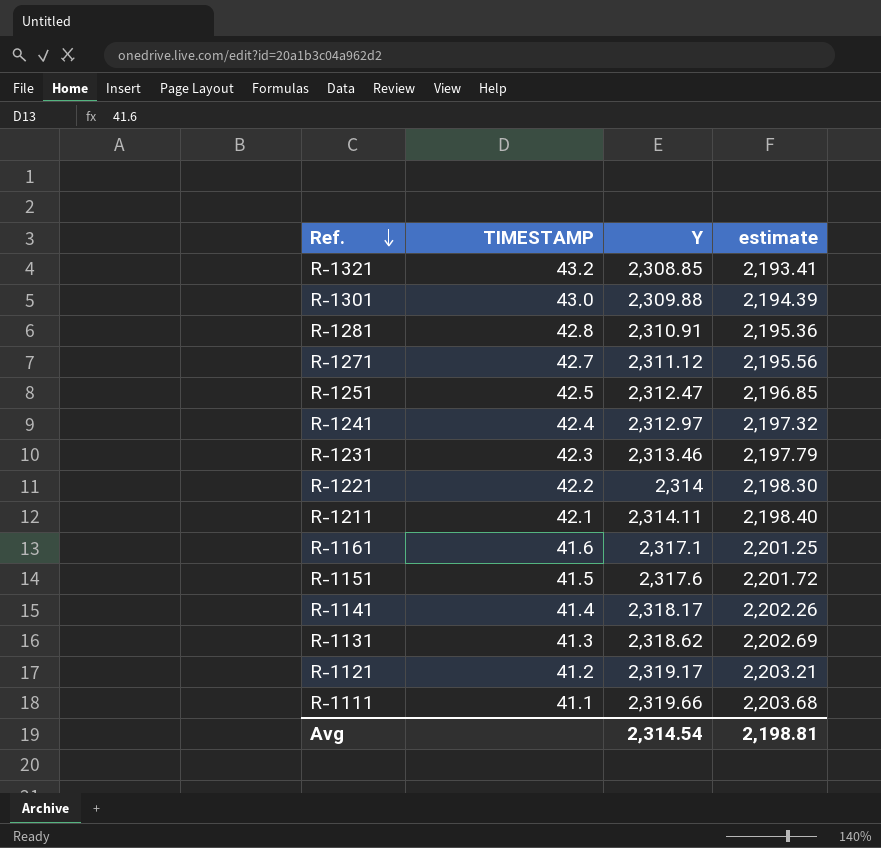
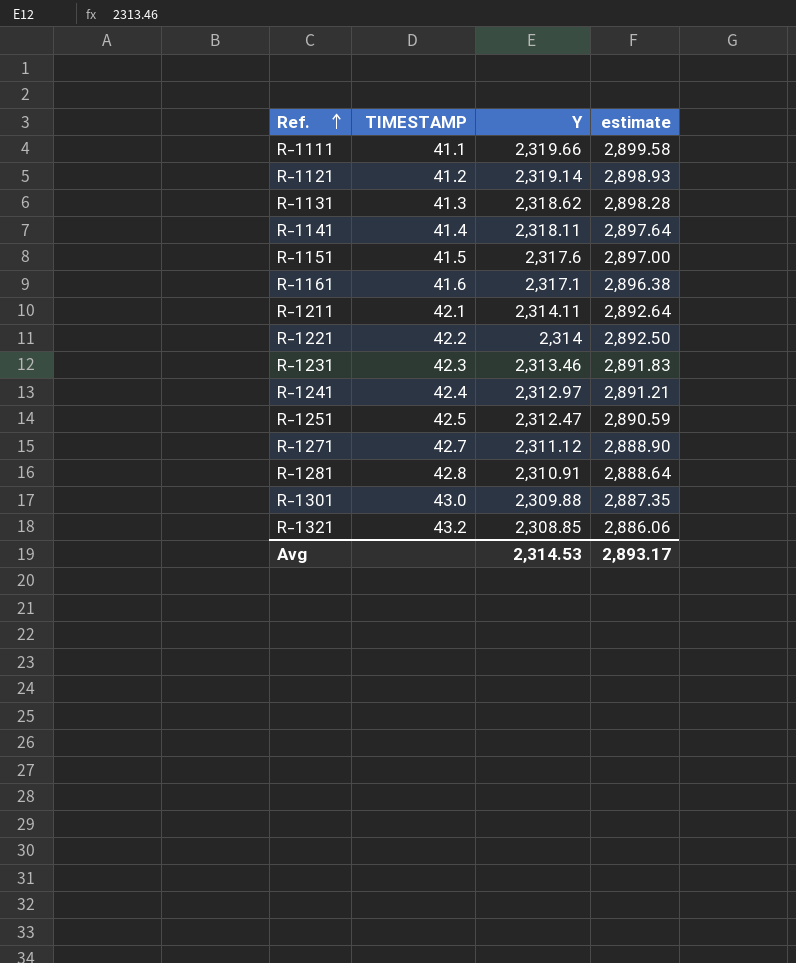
row order: Ref. descending -> Ref. ascending
column estimate | formula: [Y] * 0.95 -> [Y] * 1.25
R-1121 | Y: 2,319.17 -> 2,319.14
R-1141 | Y: 2,318.17 -> 2,318.11
Avg | Y: 2,314.54 -> 2,314.53
Avg | estimate: 2,198.81 -> 2,893.17

